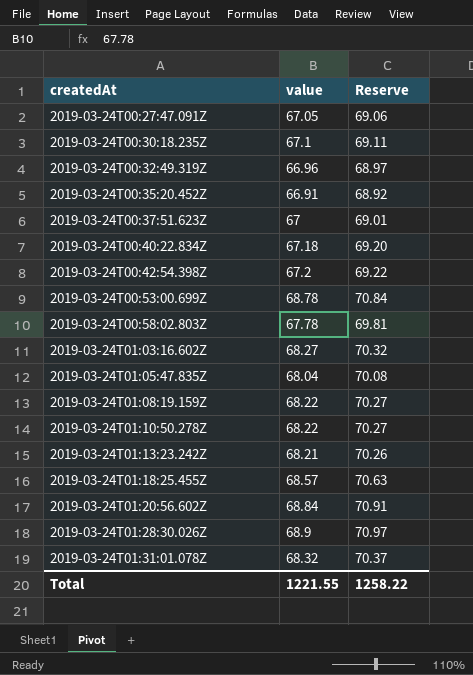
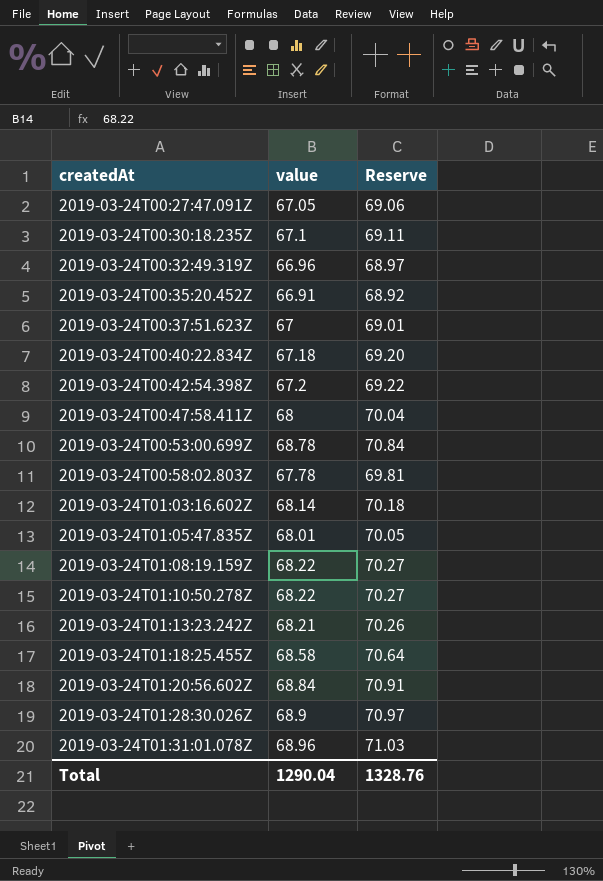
row 2019-03-24T00:47:58.411Z: none -> 68 | 70.04
2019-03-24T01:03:16.602Z | value: 68.27 -> 68.14
2019-03-24T01:03:16.602Z | Reserve: 70.32 -> 70.18
2019-03-24T01:05:47.835Z | value: 68.04 -> 68.01
2019-03-24T01:05:47.835Z | Reserve: 70.08 -> 70.05
2019-03-24T01:18:25.455Z | value: 68.57 -> 68.58
2019-03-24T01:18:25.455Z | Reserve: 70.63 -> 70.64
2019-03-24T01:31:01.078Z | value: 68.32 -> 68.96
2019-03-24T01:31:01.078Z | Reserve: 70.37 -> 71.03
Total | value: 1221.55 -> 1290.04
Total | Reserve: 1258.22 -> 1328.76

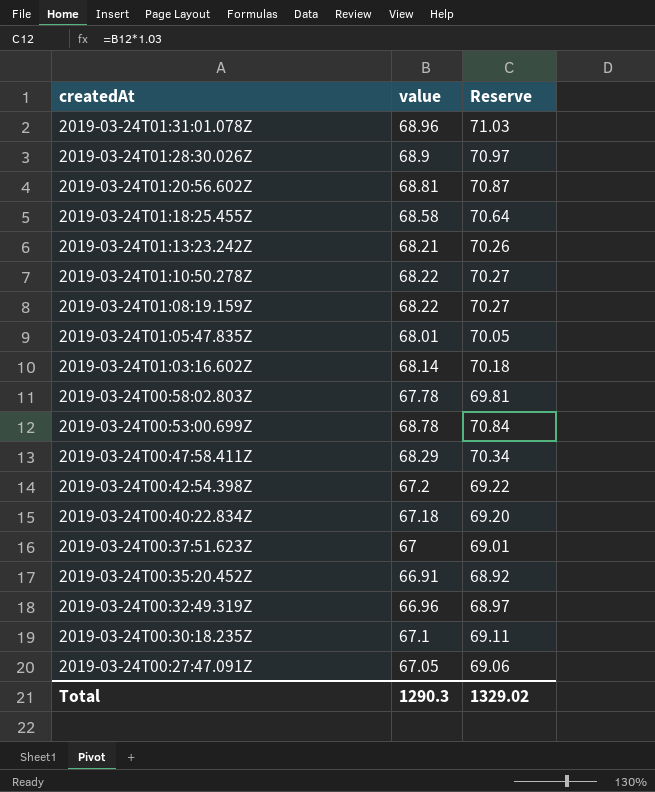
row order: createdAt ascending -> createdAt descending
2019-03-24T01:20:56.602Z | value: 68.84 -> 68.81
2019-03-24T01:20:56.602Z | Reserve: 70.91 -> 70.87
2019-03-24T00:47:58.411Z | value: 68 -> 68.29
2019-03-24T00:47:58.411Z | Reserve: 70.04 -> 70.34
Total | value: 1290.04 -> 1290.3
Total | Reserve: 1328.76 -> 1329.02

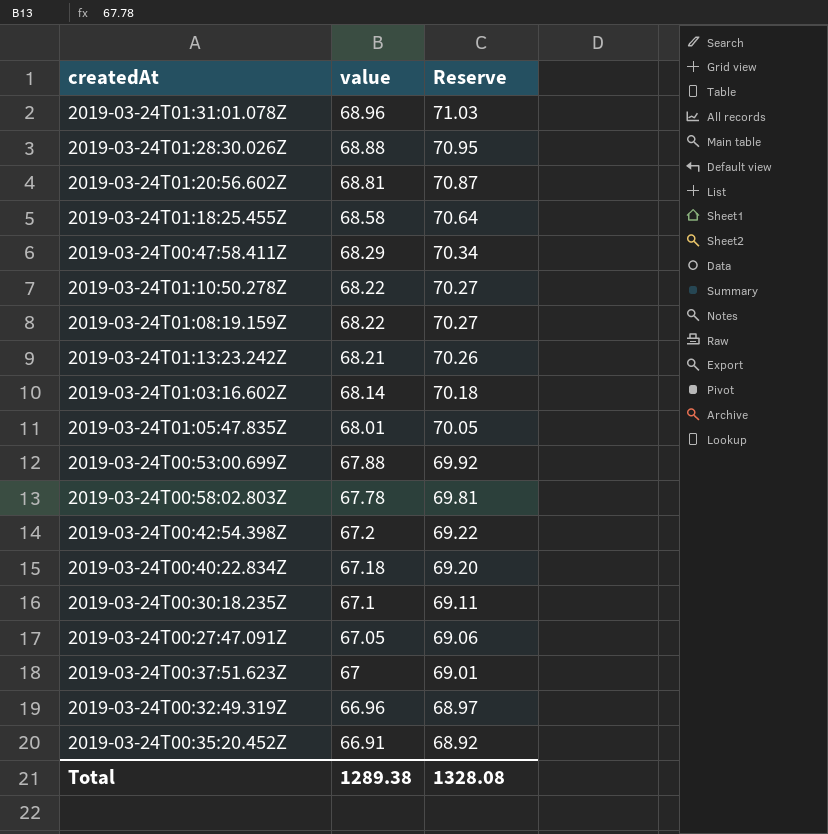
row order: createdAt descending -> value descending
2019-03-24T01:28:30.026Z | value: 68.9 -> 68.88
2019-03-24T01:28:30.026Z | Reserve: 70.97 -> 70.95
2019-03-24T00:53:00.699Z | value: 68.78 -> 67.88
2019-03-24T00:53:00.699Z | Reserve: 70.84 -> 69.92
Total | value: 1290.3 -> 1289.38
Total | Reserve: 1329.02 -> 1328.08

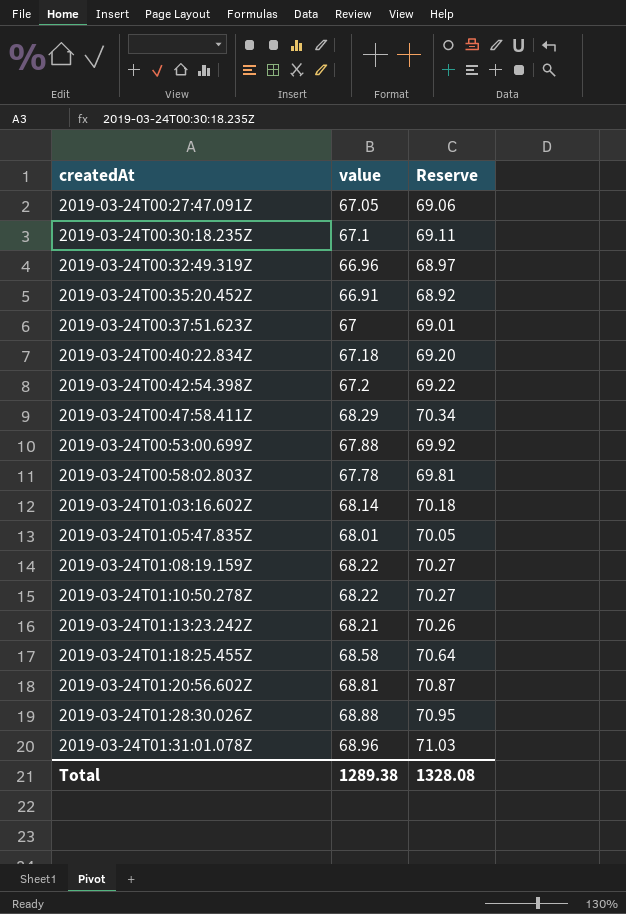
row order: value descending -> createdAt ascending

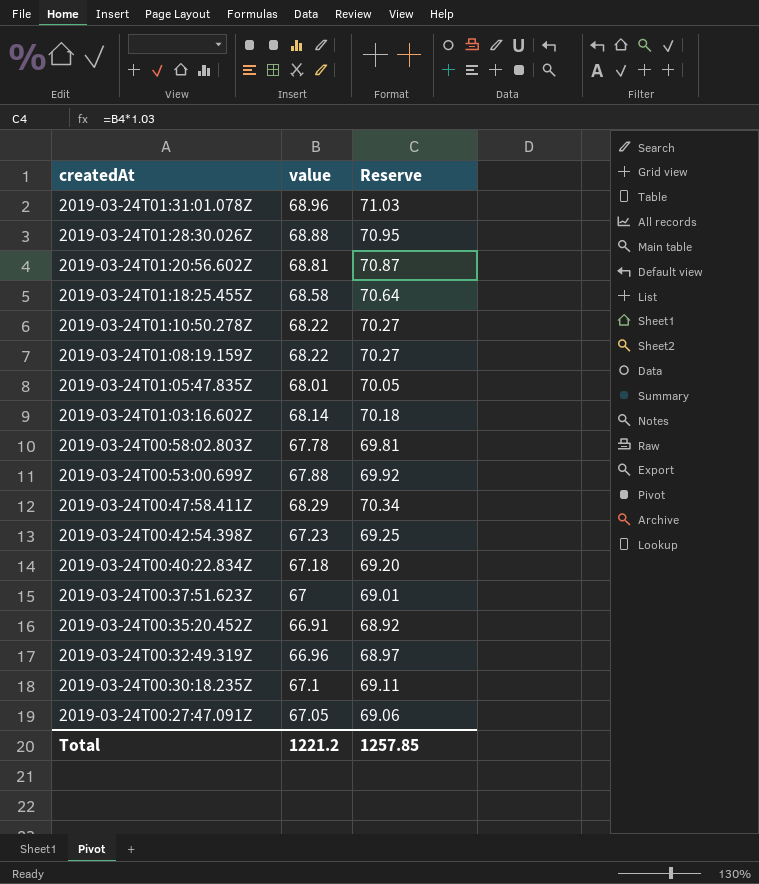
row order: createdAt ascending -> createdAt descending
row 2019-03-24T01:13:23.242Z: 68.21 | 70.26 -> none
2019-03-24T00:42:54.398Z | value: 67.2 -> 67.23
2019-03-24T00:42:54.398Z | Reserve: 69.22 -> 69.25
Total | value: 1289.38 -> 1221.2
Total | Reserve: 1328.08 -> 1257.85

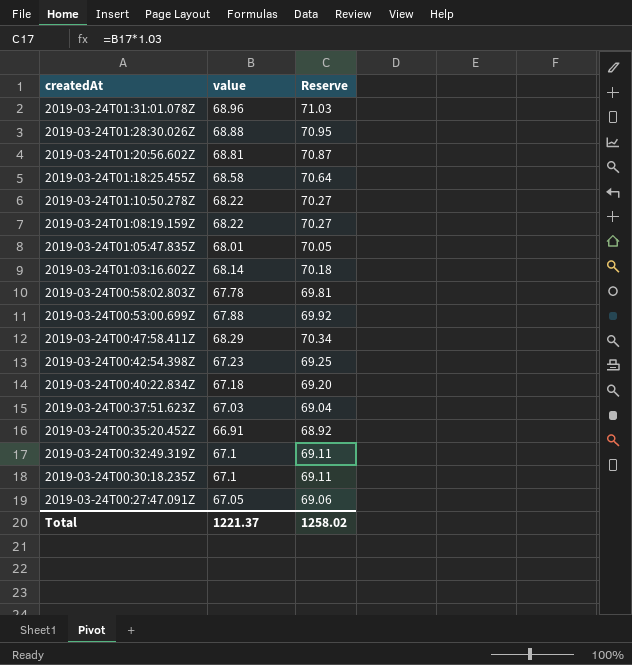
2019-03-24T00:37:51.623Z | value: 67 -> 67.03
2019-03-24T00:37:51.623Z | Reserve: 69.01 -> 69.04
2019-03-24T00:32:49.319Z | value: 66.96 -> 67.1
2019-03-24T00:32:49.319Z | Reserve: 68.97 -> 69.11
Total | value: 1221.2 -> 1221.37
Total | Reserve: 1257.85 -> 1258.02

